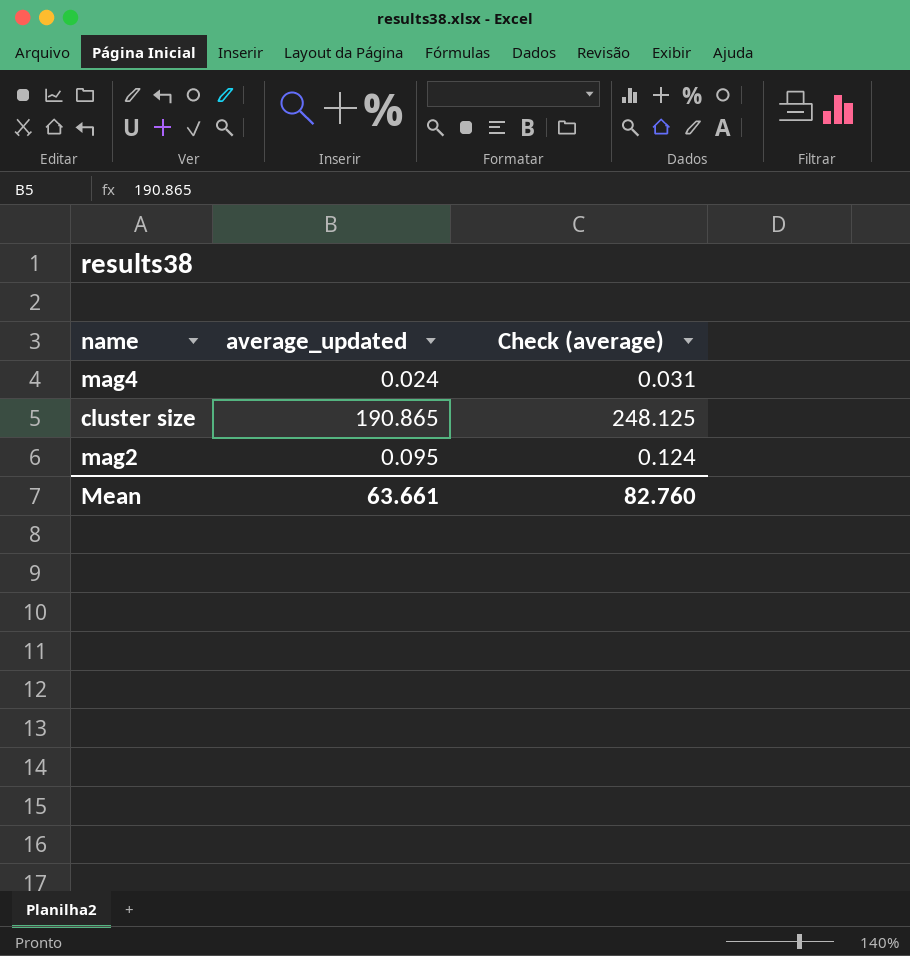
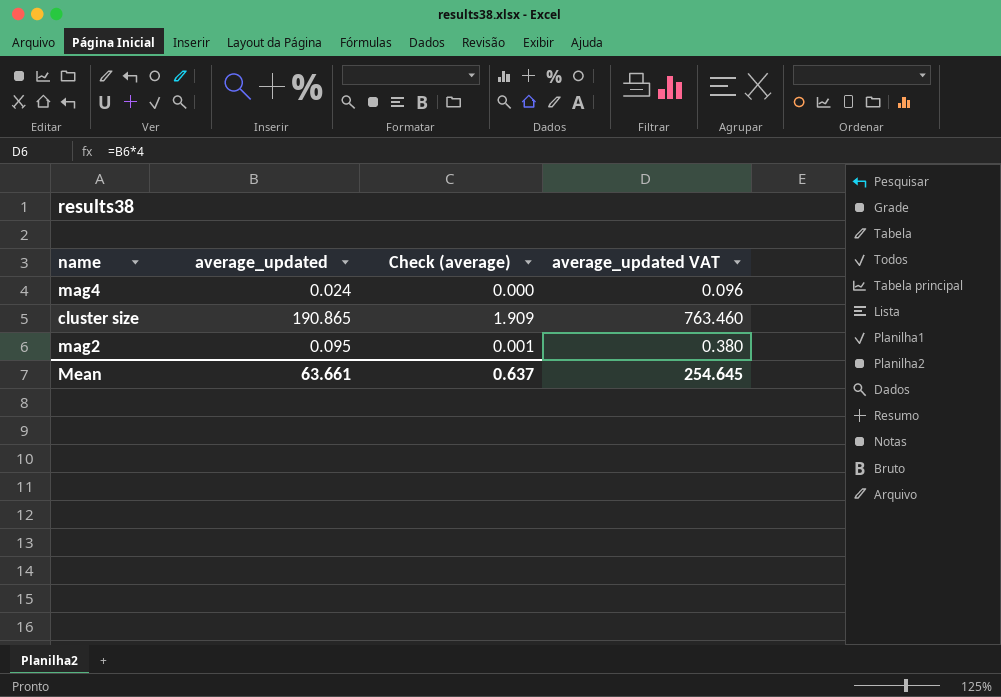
column Check (average) | formula: [average_updated] * 1.3 -> [average_updated] * 0.01
column average_updated VAT | formula: none -> [average_updated] * 4
Mean | Check (average): 82.760 -> 0.637

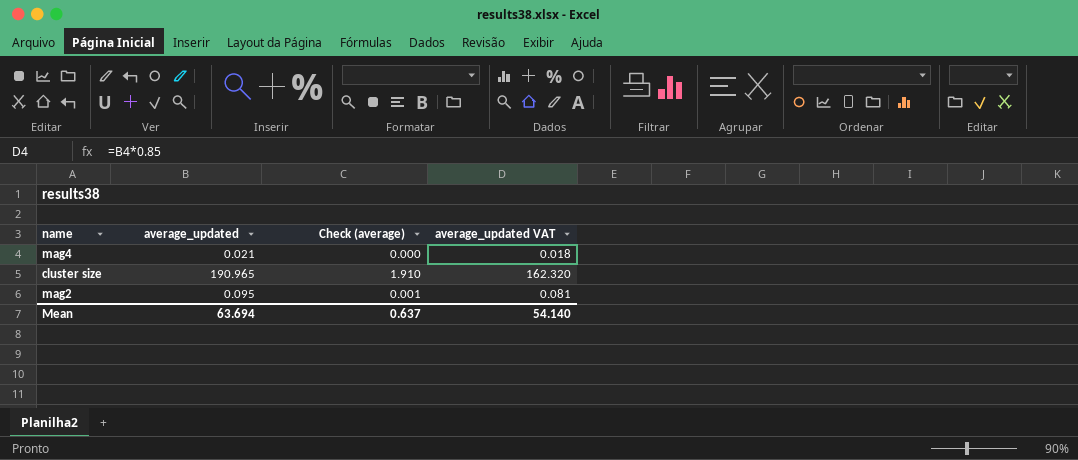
column average_updated VAT | formula: [average_updated] * 4 -> [average_updated] * 0.85
mag4 | average_updated: 0.024 -> 0.021
cluster size | average_updated: 190.865 -> 190.965
cluster size | Check (average): 1.909 -> 1.910
Mean | average_updated: 63.661 -> 63.694
Mean | average_updated VAT: 254.645 -> 54.140

